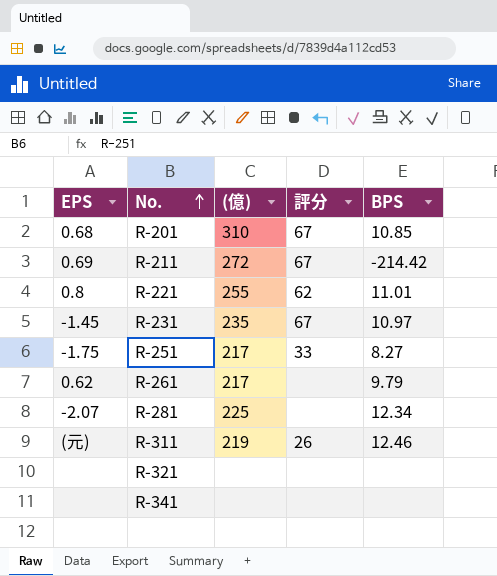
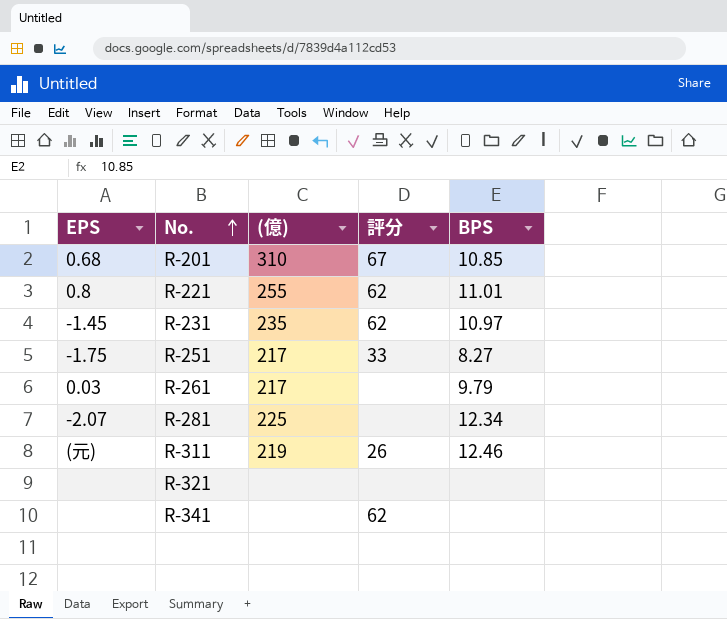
row R-211: 0.69 | 272 | 67 | -214.42 -> none
R-231 | 評分: 67 -> 62
R-261 | EPS: 0.62 -> 0.03
R-341 | 評分: none -> 62

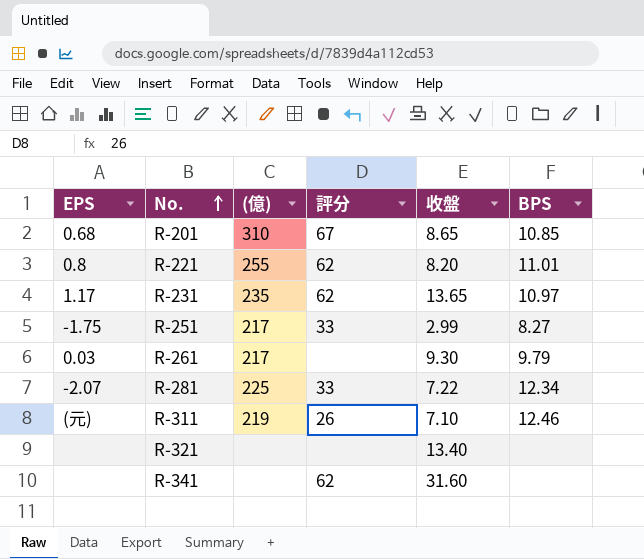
column 收盤 | position: none -> 5
R-231 | EPS: -1.45 -> 1.17
R-281 | 評分: none -> 33

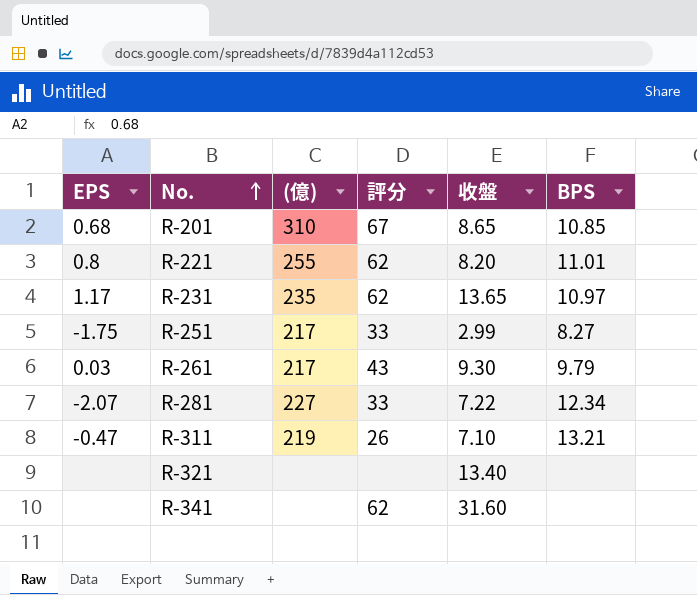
R-261 | 評分: none -> 43
R-281 | (億): 225 -> 227
R-311 | EPS: (元) -> -0.47
R-311 | BPS: 12.46 -> 13.21

